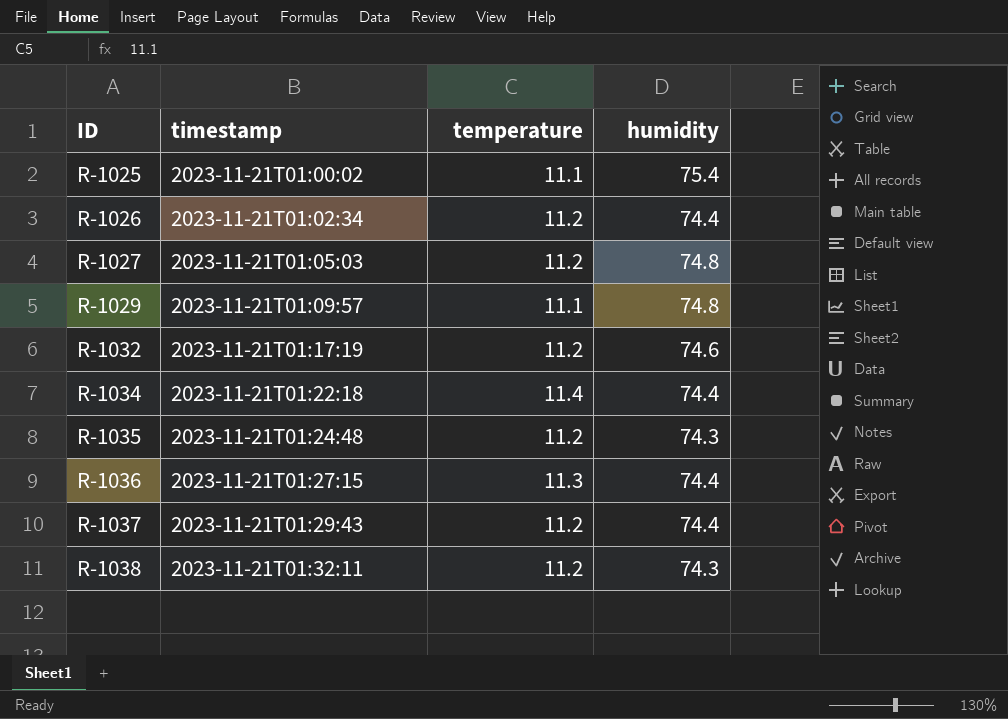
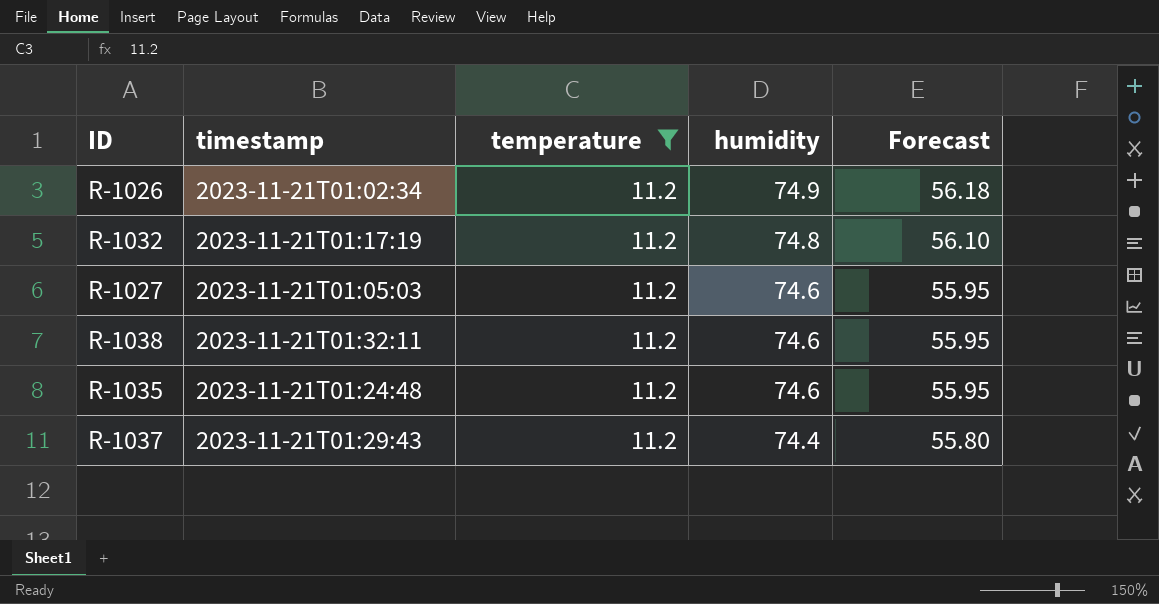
filter: none -> temperature = 11.2
row order: ID ascending -> humidity descending
column Forecast | formula: none -> [humidity] * 0.75
R-1026 | humidity: 74.4 -> 74.9
R-1032 | humidity: 74.6 -> 74.8
R-1027 | humidity: 74.8 -> 74.6
R-1038 | humidity: 74.3 -> 74.6
R-1035 | humidity: 74.3 -> 74.6

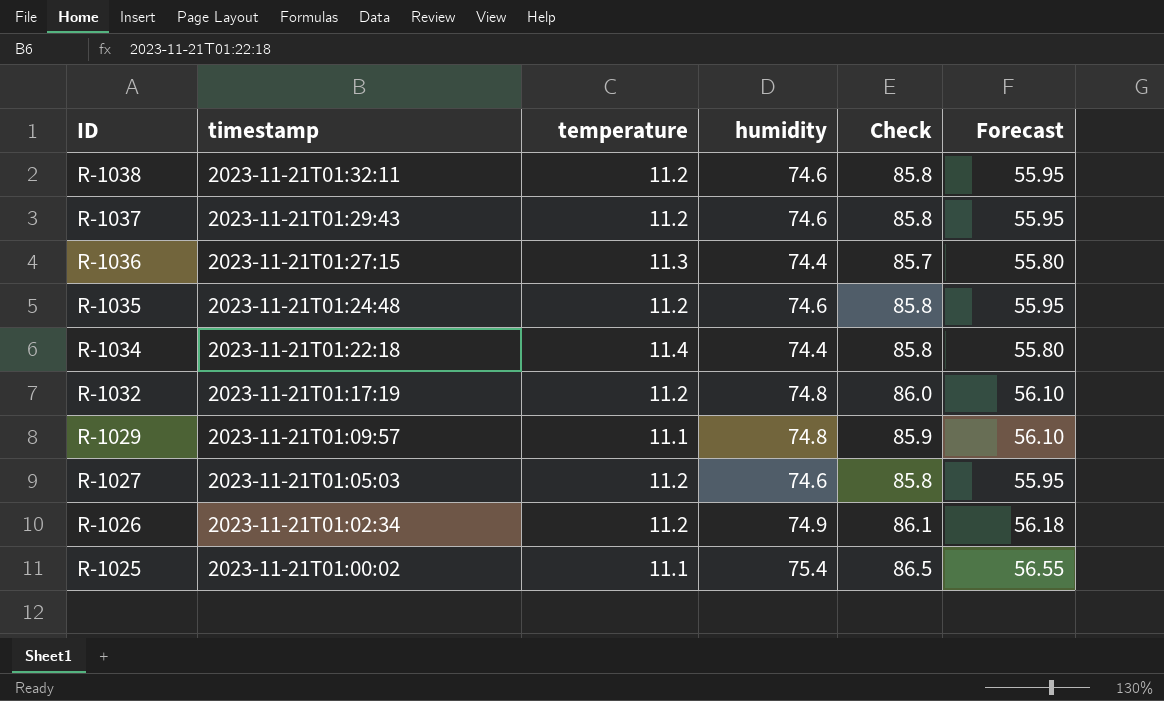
filter: temperature = 11.2 -> none
row order: humidity descending -> ID descending
column Check | formula: none -> [temperature] + [humidity]
R-1037 | humidity: 74.4 -> 74.6
R-1037 | Forecast: 55.80 -> 55.95

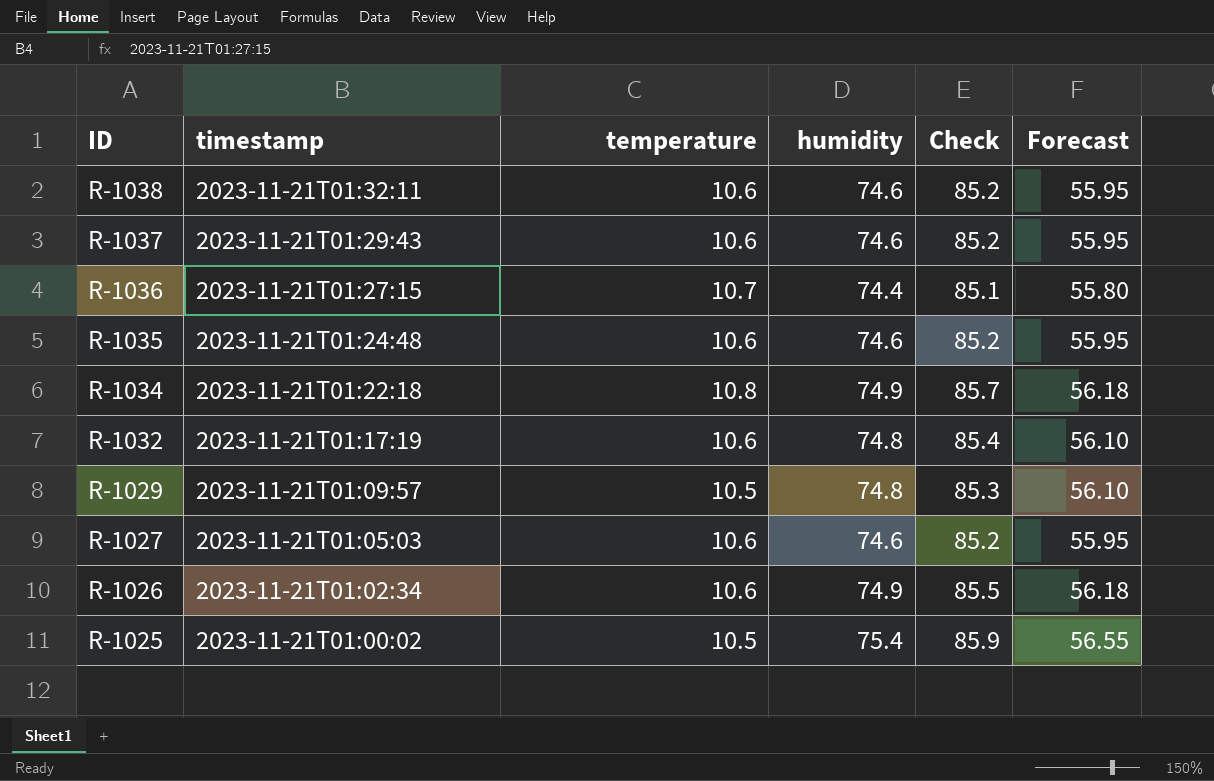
R-1038 | temperature: 11.2 -> 10.6
R-1038 | Check: 85.8 -> 85.2
R-1037 | temperature: 11.2 -> 10.6
R-1037 | Check: 85.8 -> 85.2
R-1036 | temperature: 11.3 -> 10.7
R-1036 | Check: 85.7 -> 85.1
R-1035 | temperature: 11.2 -> 10.6
R-1035 | Check: 85.8 -> 85.2
R-1034 | temperature: 11.4 -> 10.8
R-1034 | humidity: 74.4 -> 74.9
R-1034 | Check: 85.8 -> 85.7
R-1034 | Forecast: 55.80 -> 56.18
R-1032 | temperature: 11.2 -> 10.6
R-1032 | Check: 86.0 -> 85.4
R-1029 | temperature: 11.1 -> 10.5
R-1029 | Check: 85.9 -> 85.3
R-1027 | temperature: 11.2 -> 10.6
R-1027 | Check: 85.8 -> 85.2
R-1026 | temperature: 11.2 -> 10.6
R-1026 | Check: 86.1 -> 85.5
R-1025 | temperature: 11.1 -> 10.5
R-1025 | Check: 86.5 -> 85.9

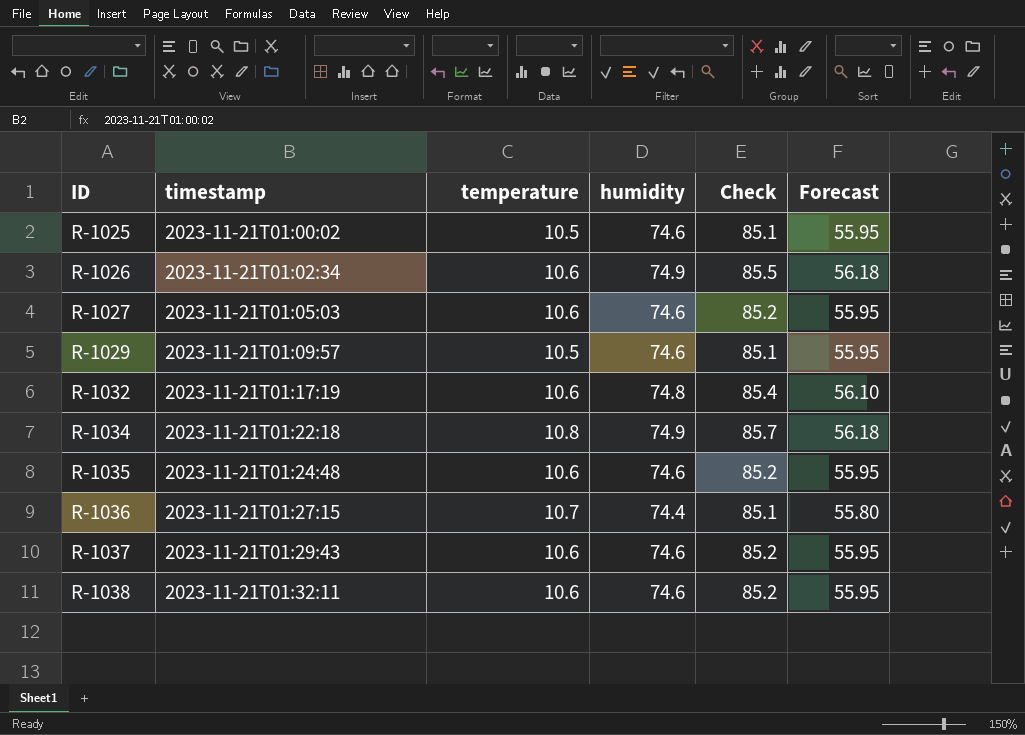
row order: ID descending -> ID ascending
R-1025 | humidity: 75.4 -> 74.6
R-1025 | Check: 85.9 -> 85.1
R-1025 | Forecast: 56.55 -> 55.95
R-1029 | humidity: 74.8 -> 74.6
R-1029 | Check: 85.3 -> 85.1
R-1029 | Forecast: 56.10 -> 55.95

